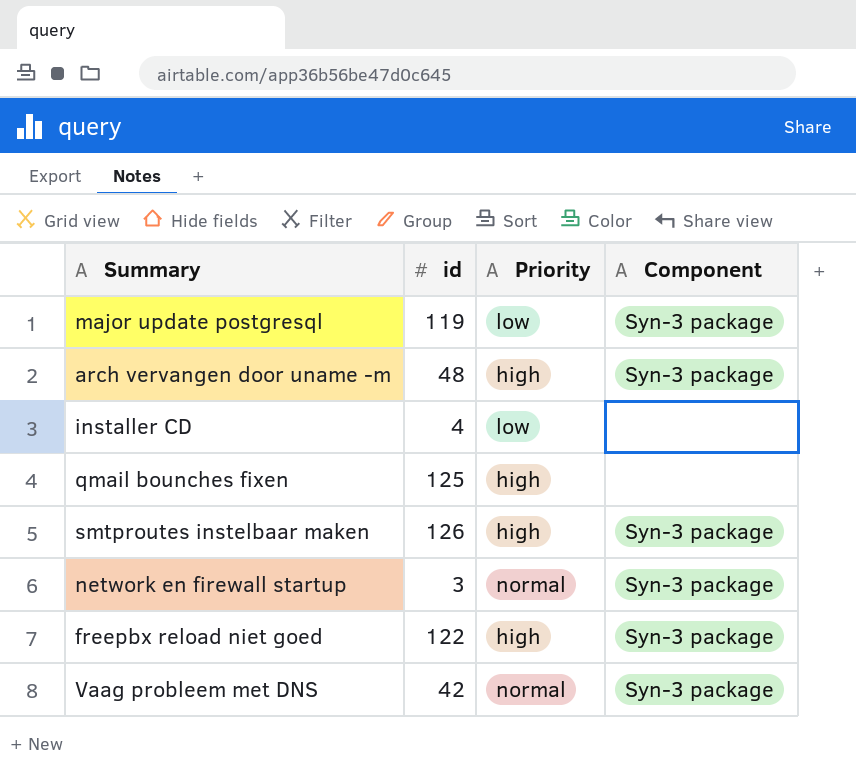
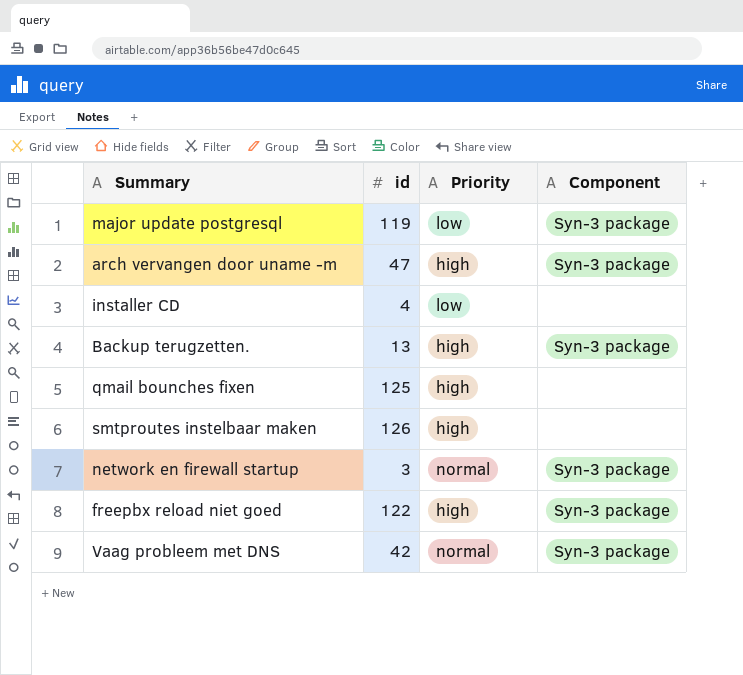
arch vervangen door uname -m | id: 48 -> 47
row Backup terugzetten.: none -> 13 | high | Syn-3 package
smtproutes instelbaar maken | Component: Syn-3 package -> none

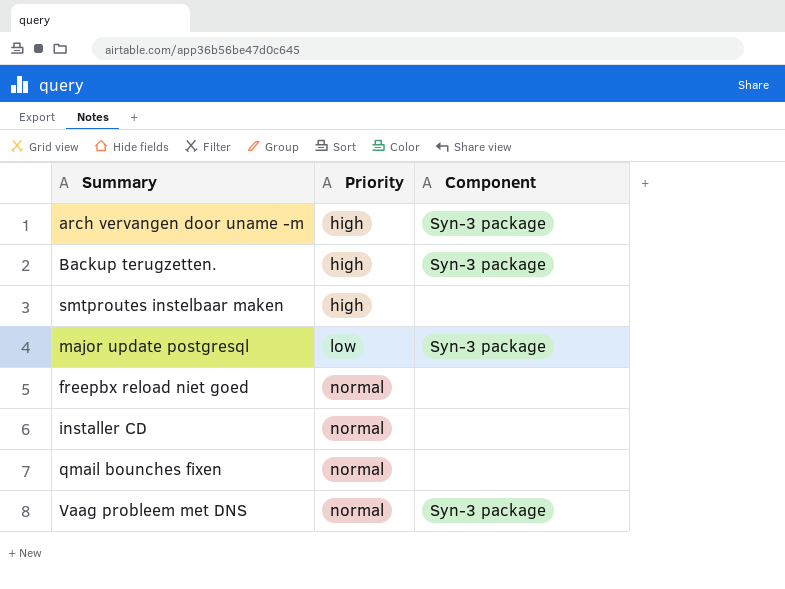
row order: none -> Priority ascending
column id | position: 2 -> none
row network en firewall startup: 3 | normal | Syn-3 package -> none
freepbx reload niet goed | Priority: high -> normal
freepbx reload niet goed | Component: Syn-3 package -> none
installer CD | Priority: low -> normal
qmail bounches fixen | Priority: high -> normal

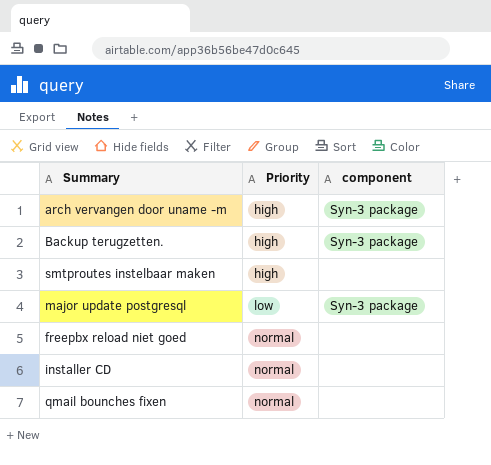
column name: Component -> component
row Vaag probleem met DNS: normal | Syn-3 package -> none

